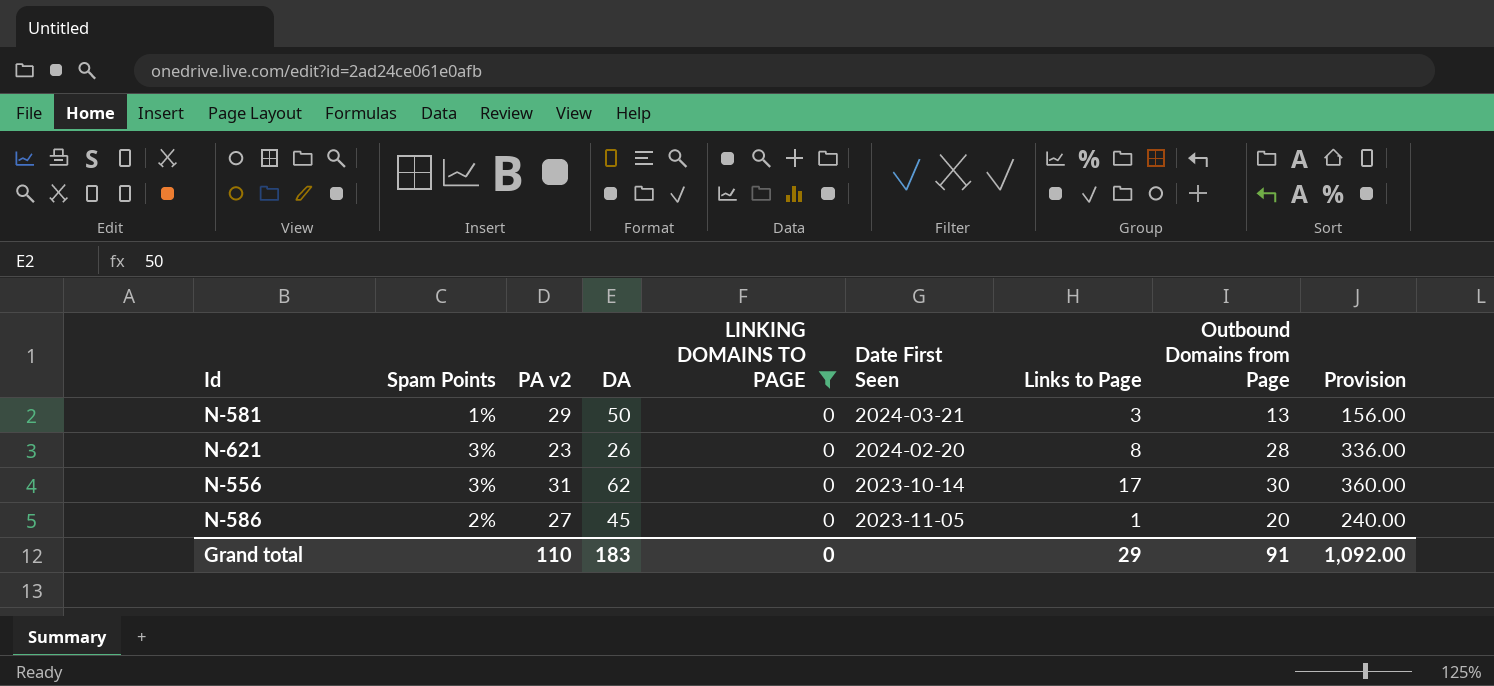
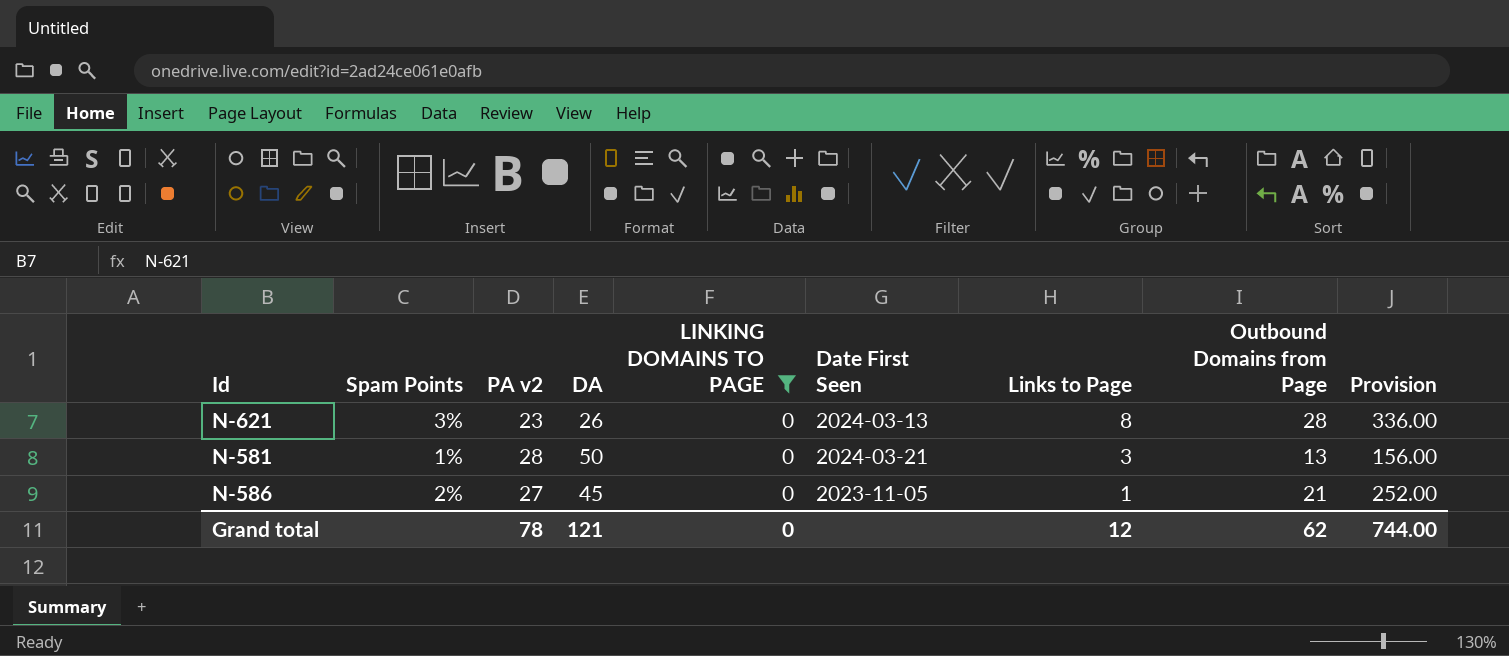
row order: none -> Links to Page descending
row N-556: 3% | 31 | 62 | 0 | 2023-10-14 | 17 | 30 | 360.00 -> none
N-621 | Date First Seen: 2024-02-20 -> 2024-03-13
N-581 | PA v2: 29 -> 28
N-586 | Outbound Domains from Page: 20 -> 21
N-586 | Provision: 240.00 -> 252.00
Grand total | PA v2: 110 -> 78
Grand total | DA: 183 -> 121
Grand total | Links to Page: 29 -> 12
Grand total | Outbound Domains from Page: 91 -> 62
Grand total | Provision: 1,092.00 -> 744.00

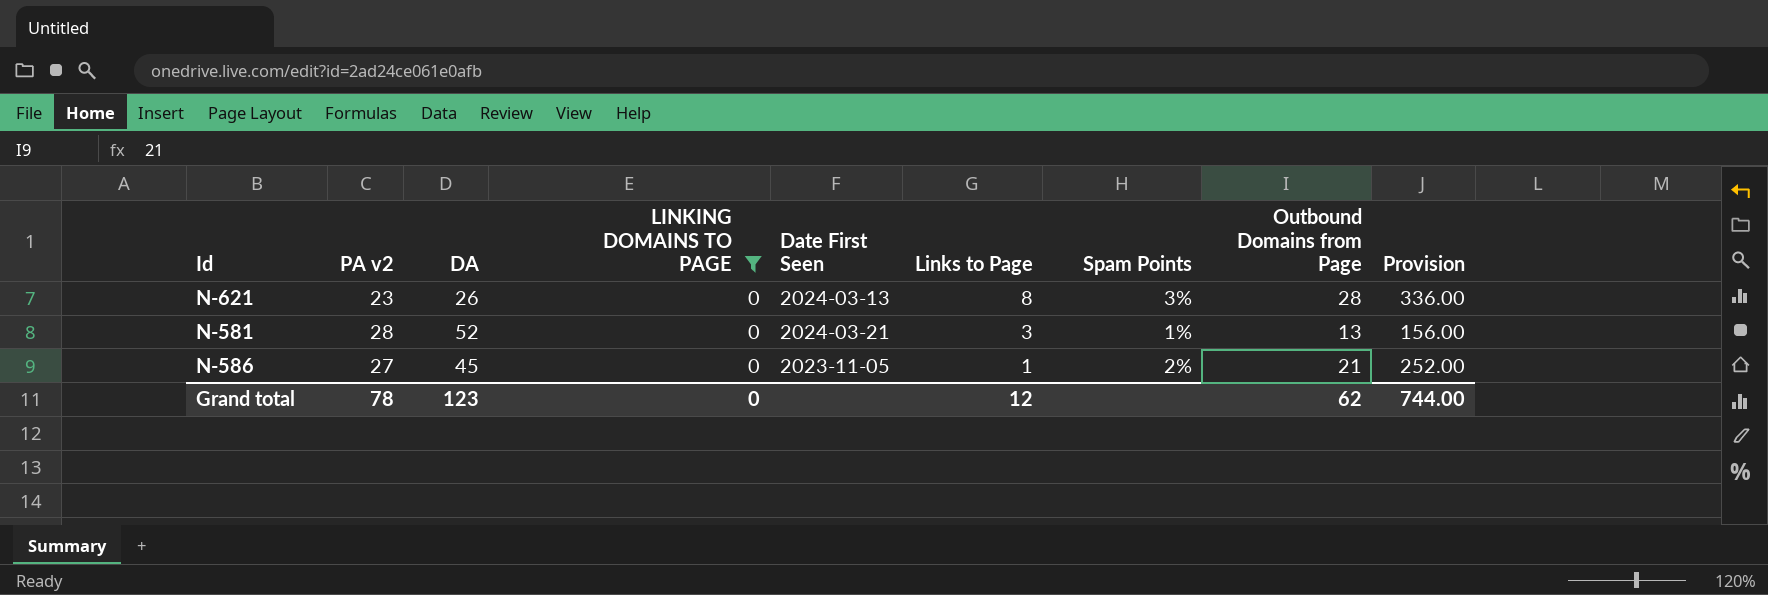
column Spam Points | position: 2 -> 7
N-581 | DA: 50 -> 52
Grand total | DA: 121 -> 123

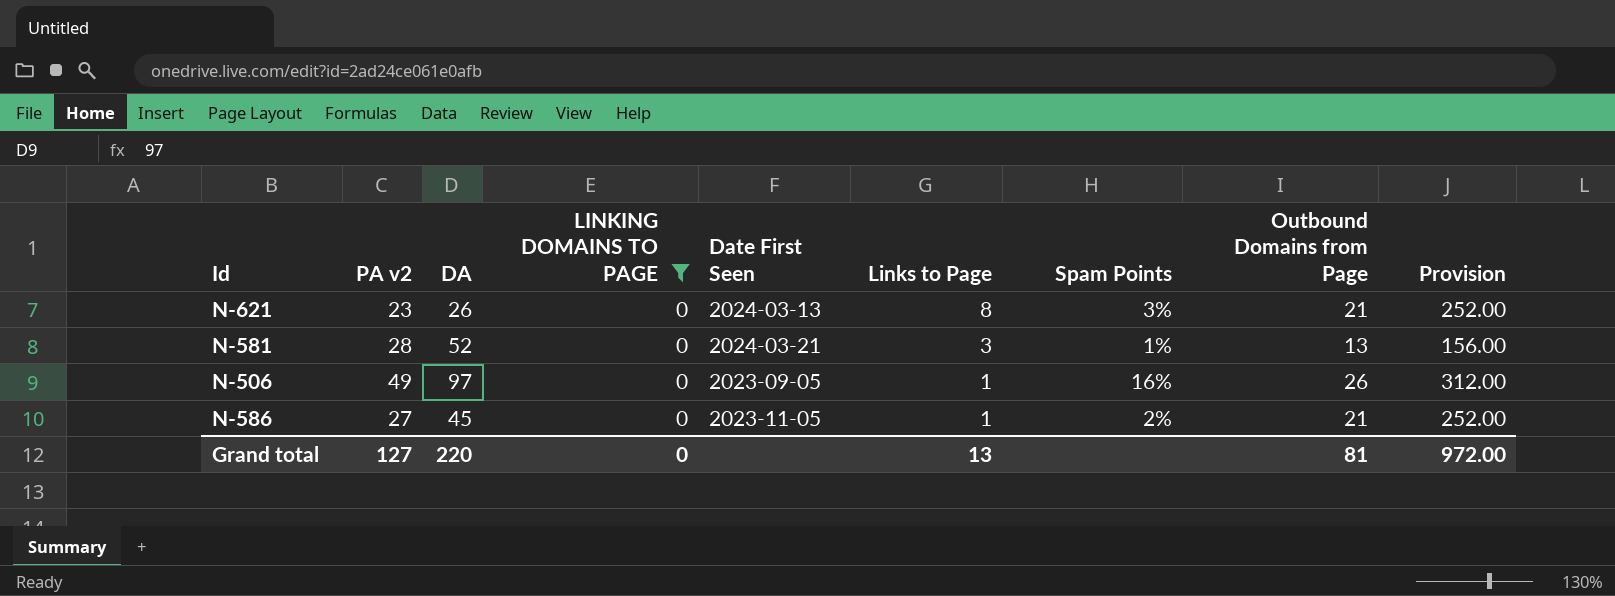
N-621 | Outbound Domains from Page: 28 -> 21
N-621 | Provision: 336.00 -> 252.00
row N-506: none -> 49 | 97 | 0 | 2023-09-05 | 1 | 16% | 26 | 312.00
Grand total | PA v2: 78 -> 127
Grand total | DA: 123 -> 220
Grand total | Links to Page: 12 -> 13
Grand total | Outbound Domains from Page: 62 -> 81
Grand total | Provision: 744.00 -> 972.00

